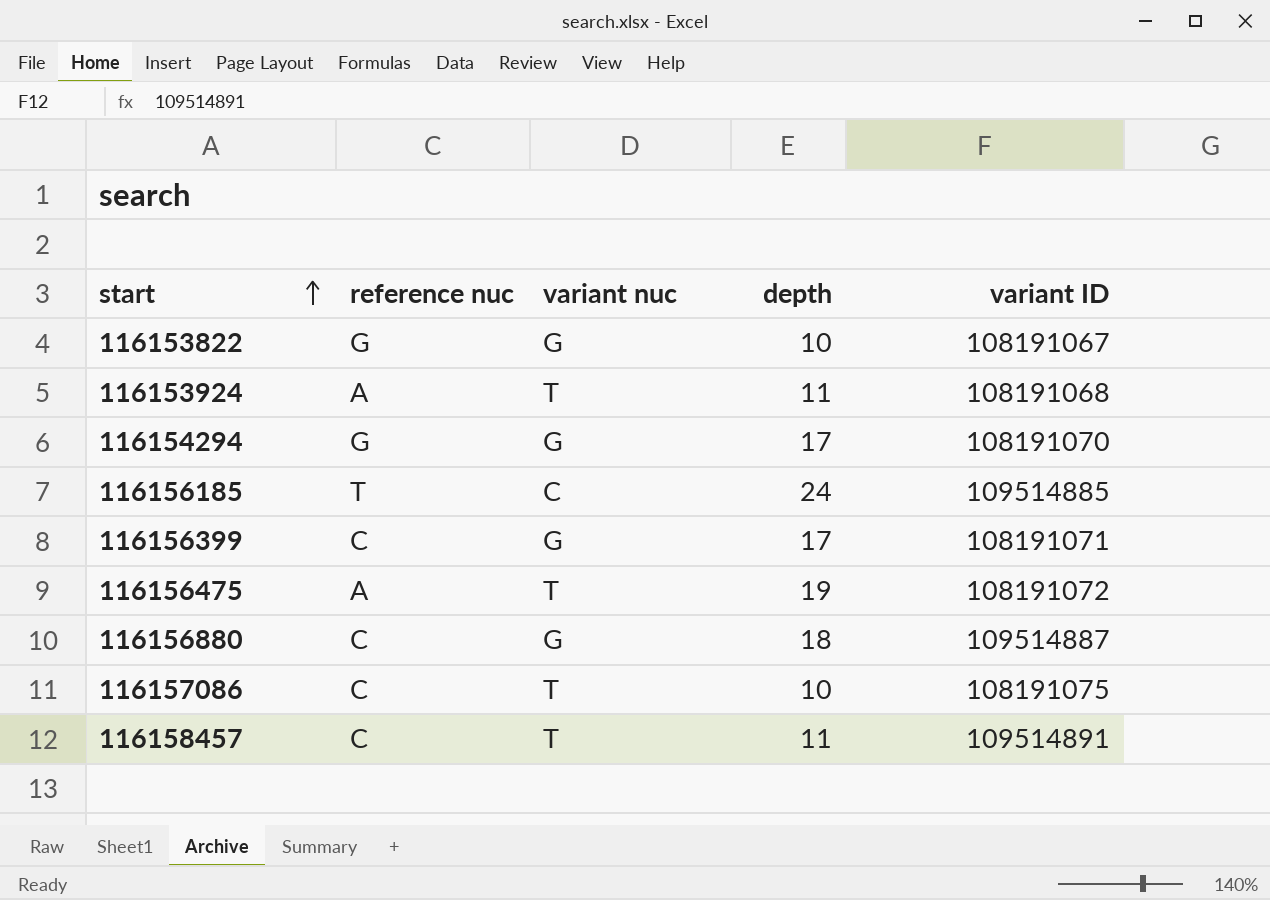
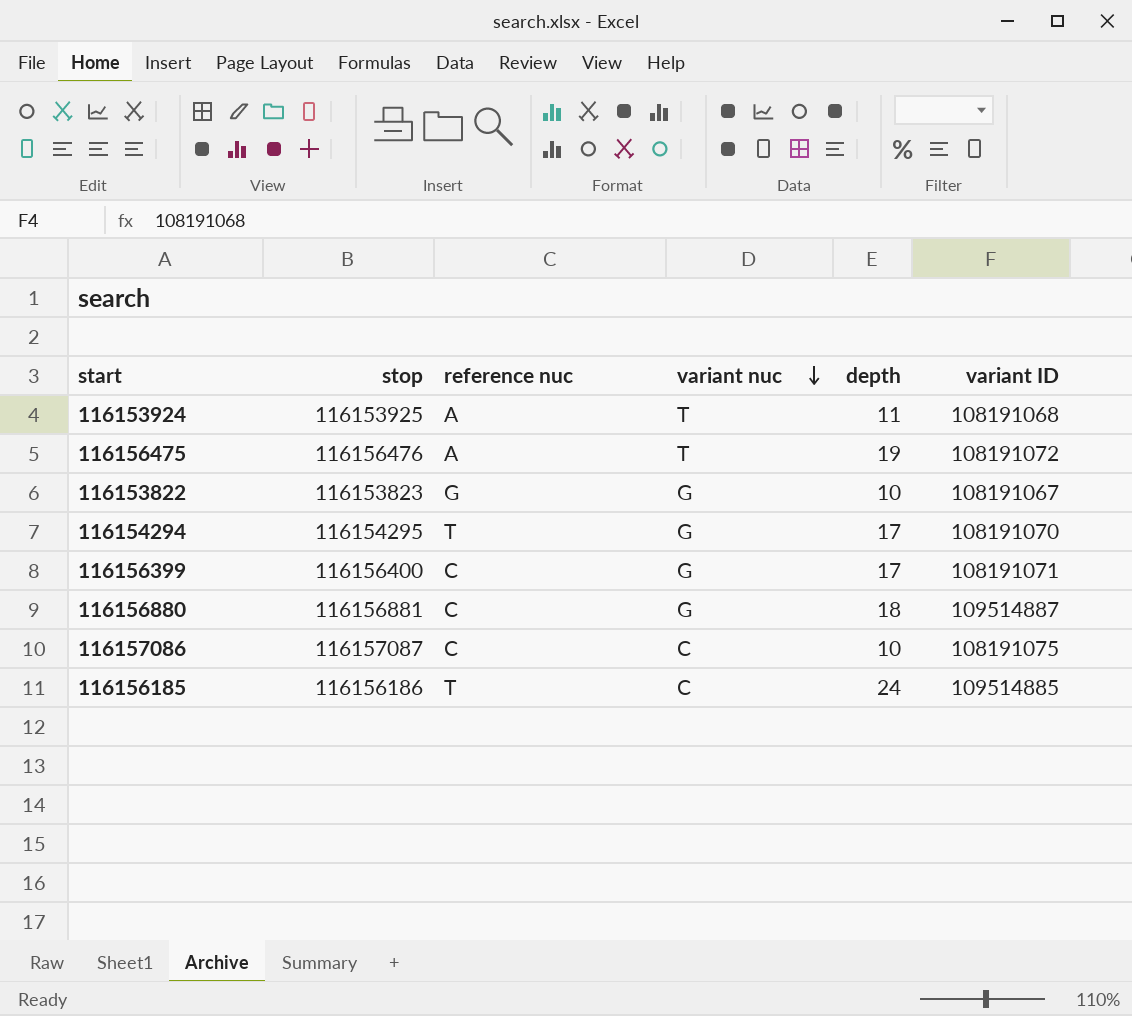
row order: start ascending -> variant nuc descending
column stop | position: none -> 2
row 116158457: C | T | 11 | 109514891 -> none
116154294 | reference nuc: G -> T
116157086 | variant nuc: T -> C

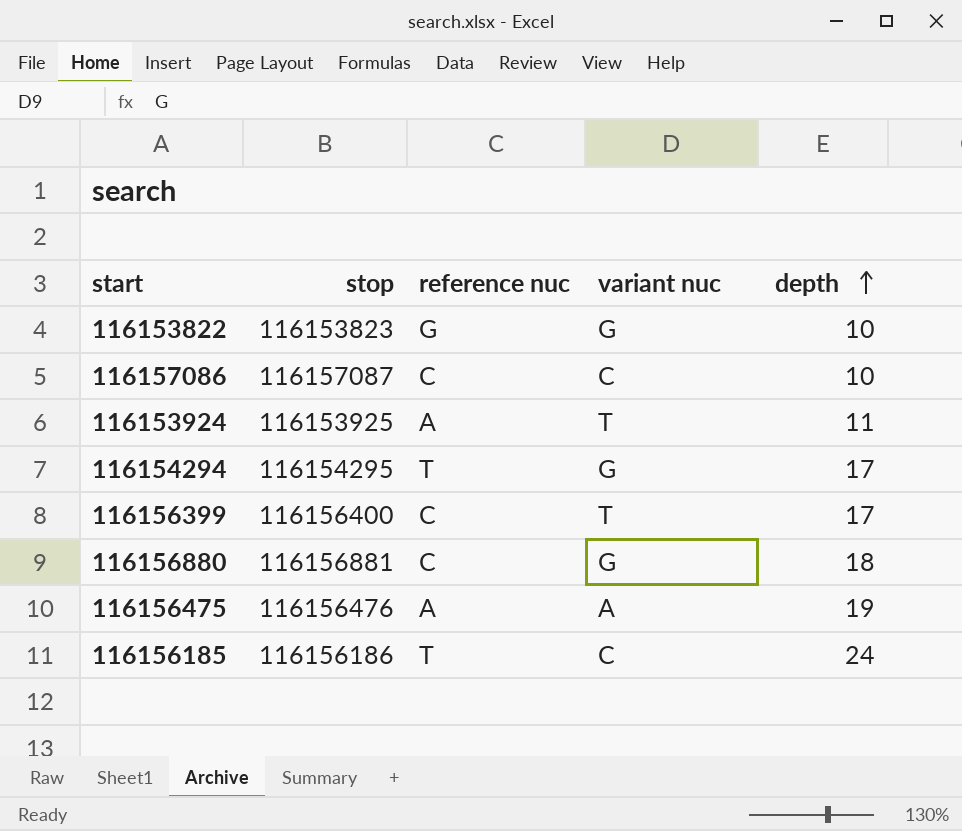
row order: variant nuc descending -> depth ascending
column variant ID | position: 6 -> none
116156399 | variant nuc: G -> T
116156475 | variant nuc: T -> A

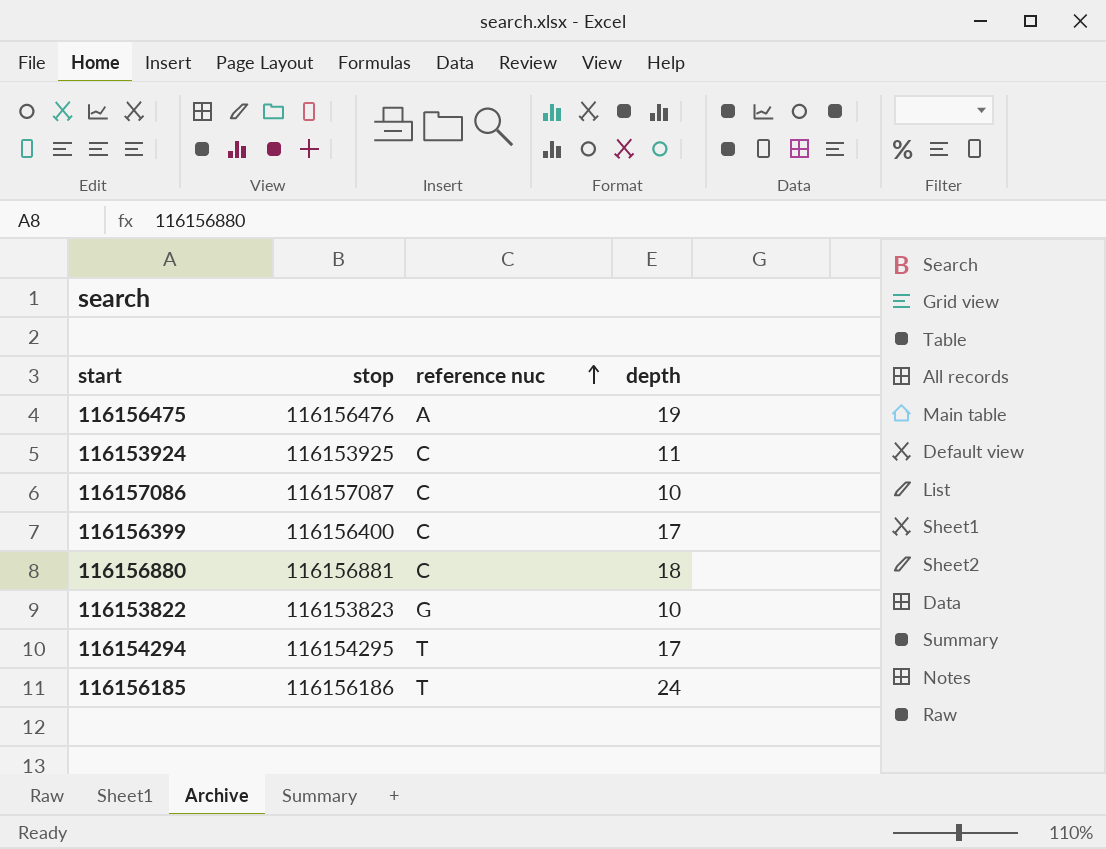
row order: depth ascending -> reference nuc ascending
column variant nuc | position: 4 -> none
116153924 | reference nuc: A -> C

